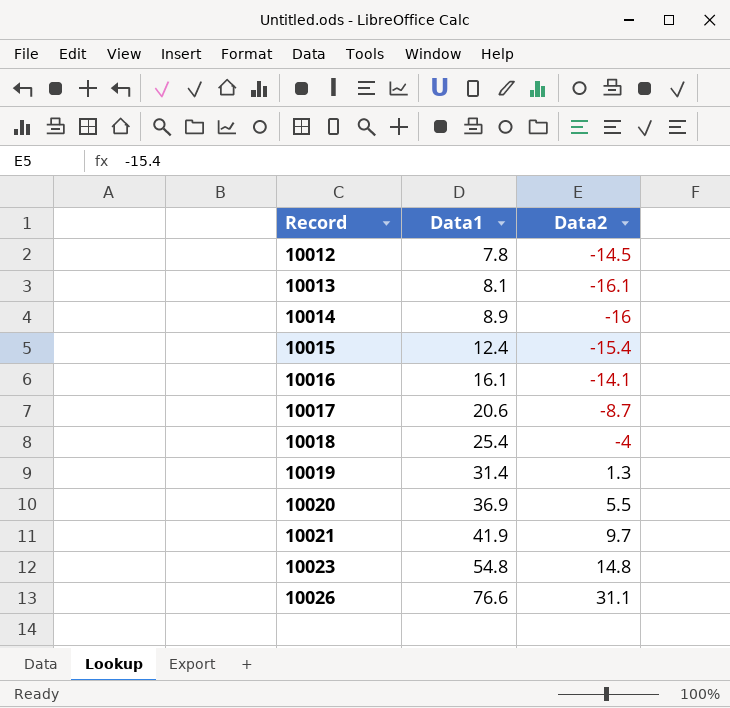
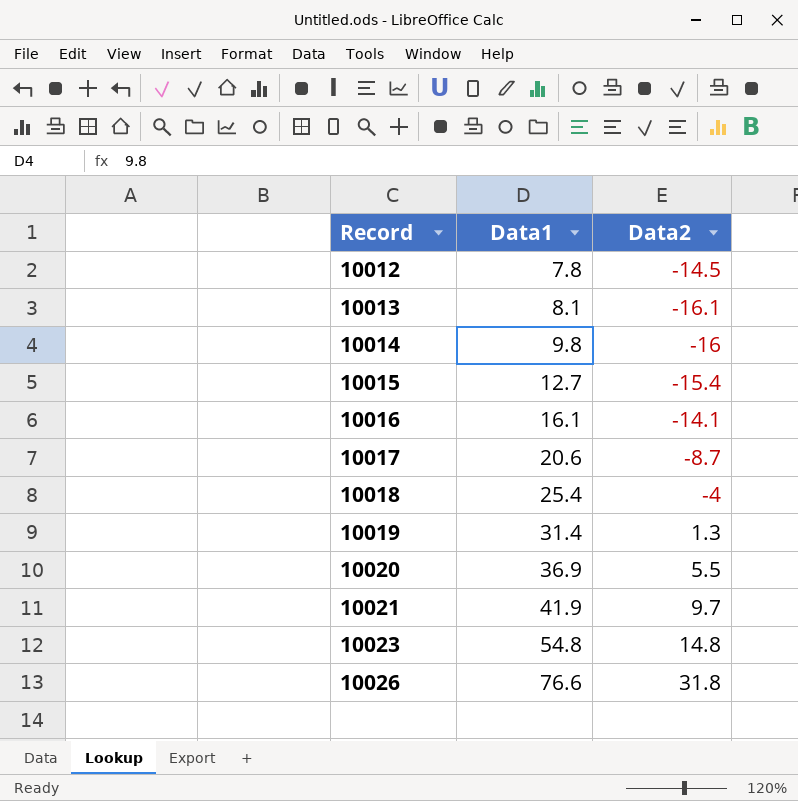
10014 | Data1: 8.9 -> 9.8
10015 | Data1: 12.4 -> 12.7
10026 | Data2: 31.1 -> 31.8

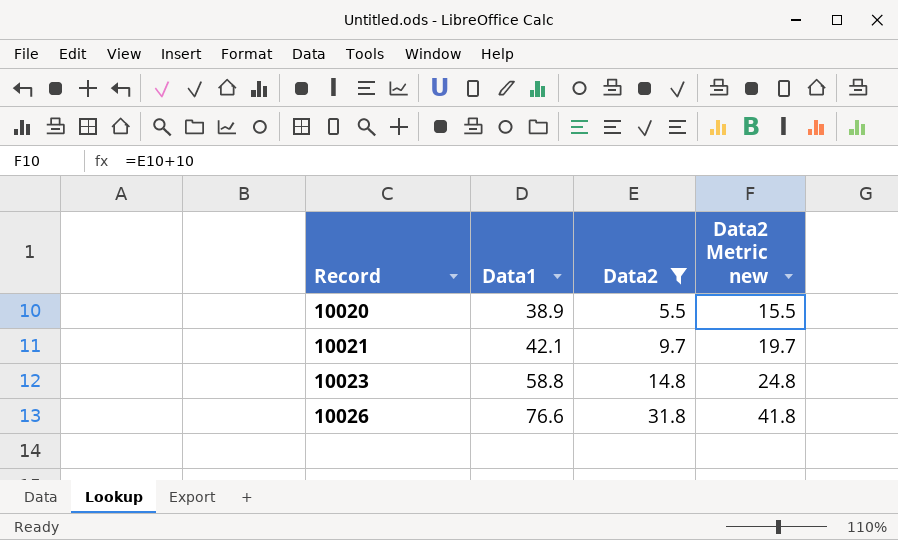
filter: none -> Data2 >= 5.5
column Data2 Metric new | formula: none -> [Data2] + 10
10020 | Data1: 36.9 -> 38.9
10021 | Data1: 41.9 -> 42.1
10023 | Data1: 54.8 -> 58.8

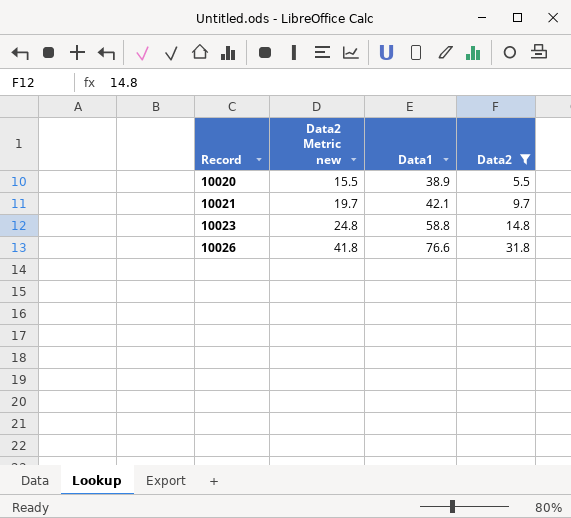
column Data2 Metric new | position: 4 -> 2

